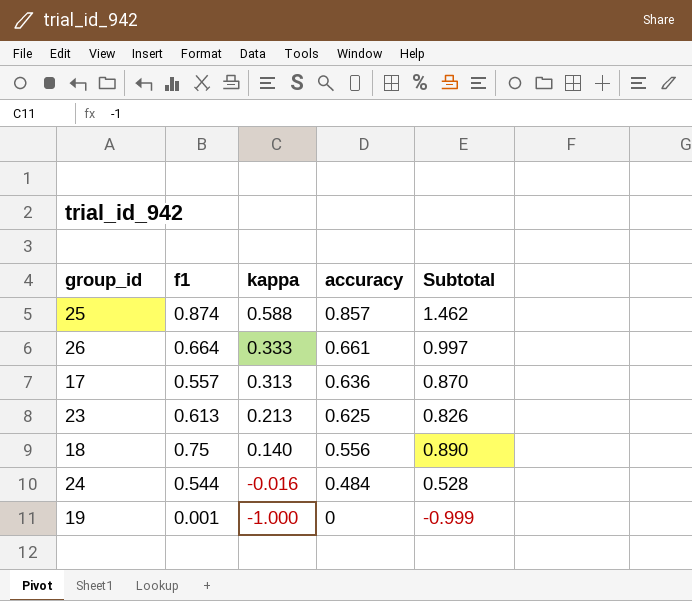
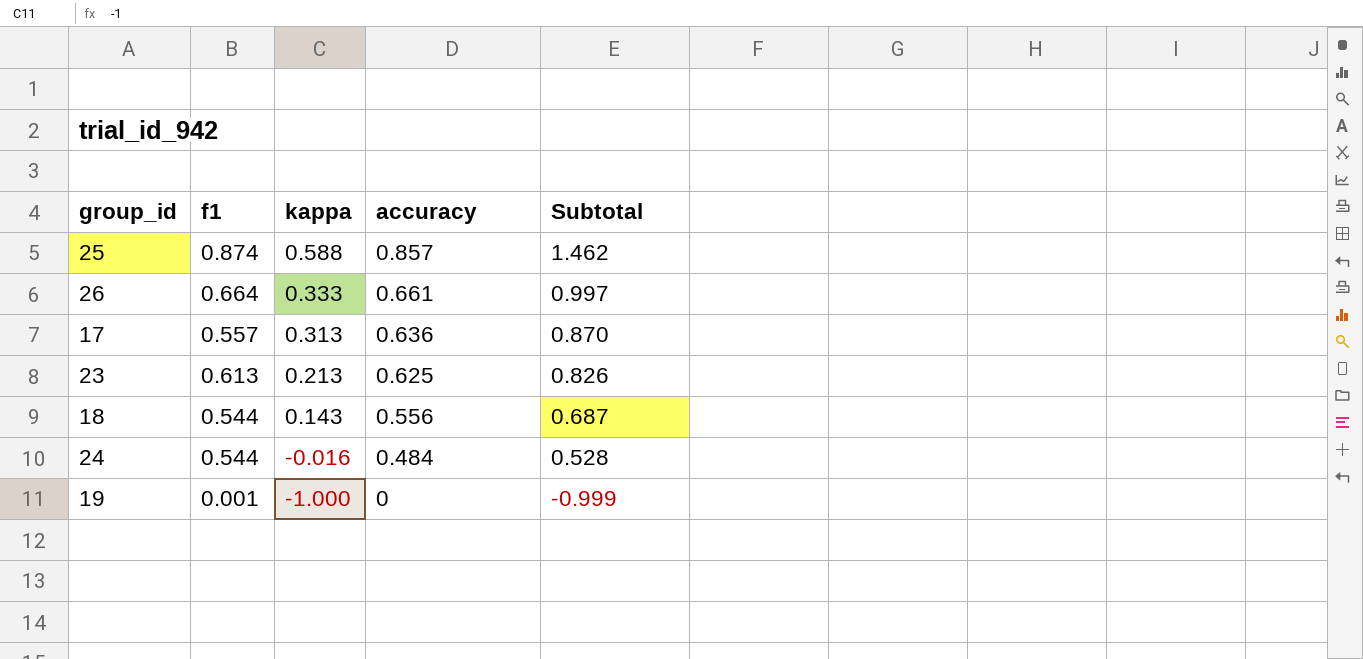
18 | f1: 0.75 -> 0.544
18 | kappa: 0.140 -> 0.143
18 | Subtotal: 0.890 -> 0.687

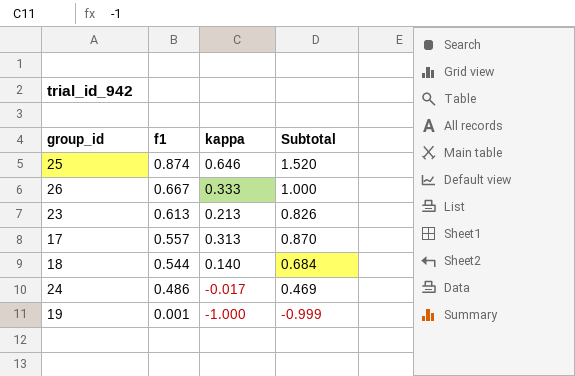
row order: kappa descending -> f1 descending
column accuracy | position: 4 -> none
25 | kappa: 0.588 -> 0.646
25 | Subtotal: 1.462 -> 1.520
26 | f1: 0.664 -> 0.667
26 | Subtotal: 0.997 -> 1.000
18 | kappa: 0.143 -> 0.140
18 | Subtotal: 0.687 -> 0.684
24 | f1: 0.544 -> 0.486
24 | kappa: -0.016 -> -0.017
24 | Subtotal: 0.528 -> 0.469

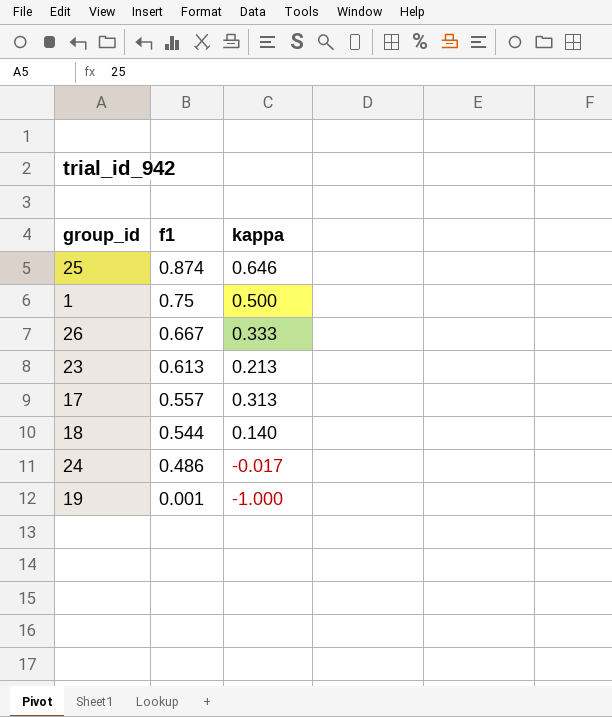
column Subtotal | formula: [f1] + [kappa] -> none
row 1: none -> 0.75 | 0.500

